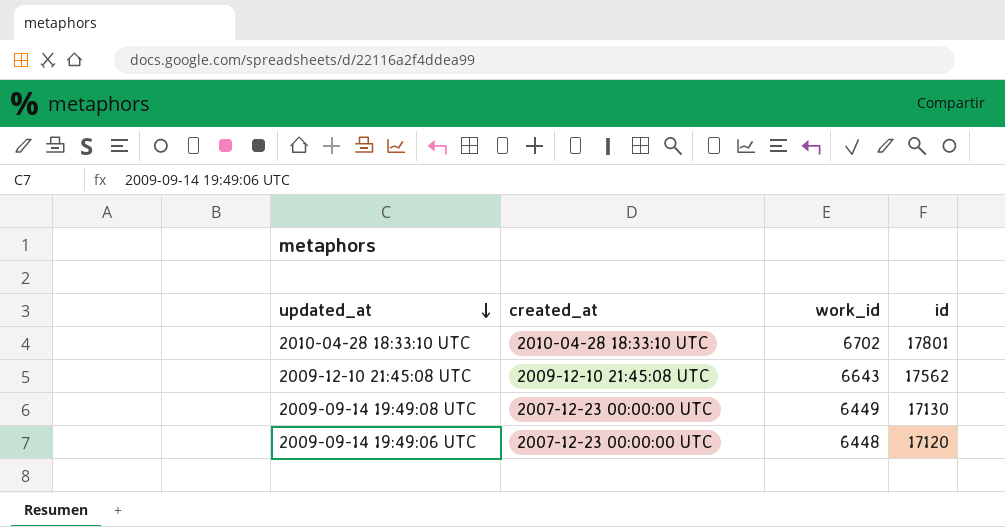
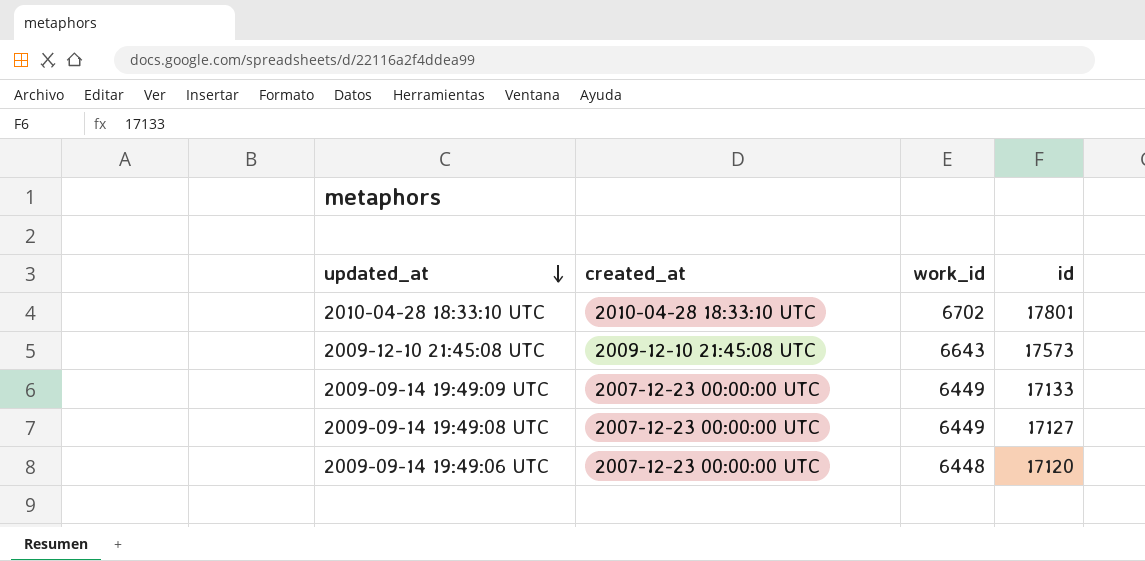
2009-12-10 21:45:08 UTC | id: 17562 -> 17573
row 2009-09-14 19:49:09 UTC: none -> 2007-12-23 00:00:00 UTC | 6449 | 17133
2009-09-14 19:49:08 UTC | id: 17130 -> 17127

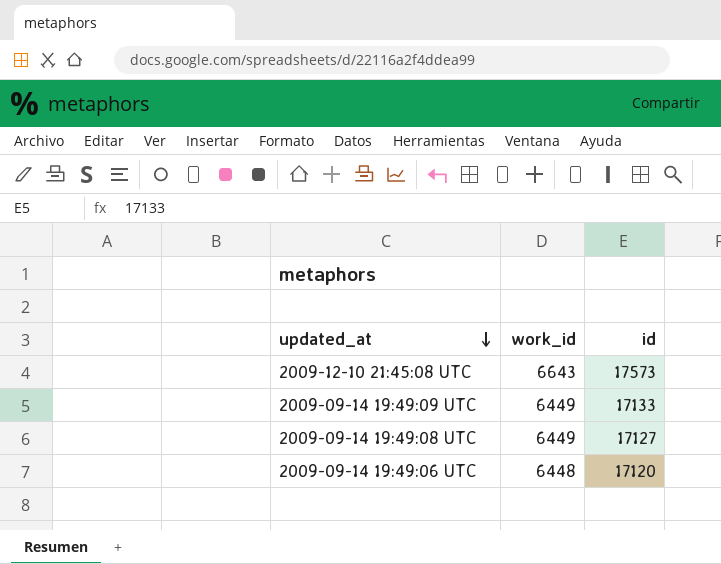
column created_at | position: 2 -> none
row 2010-04-28 18:33:10 UTC: 2010-04-28 18:33:10 UTC | 6702 | 17801 -> none

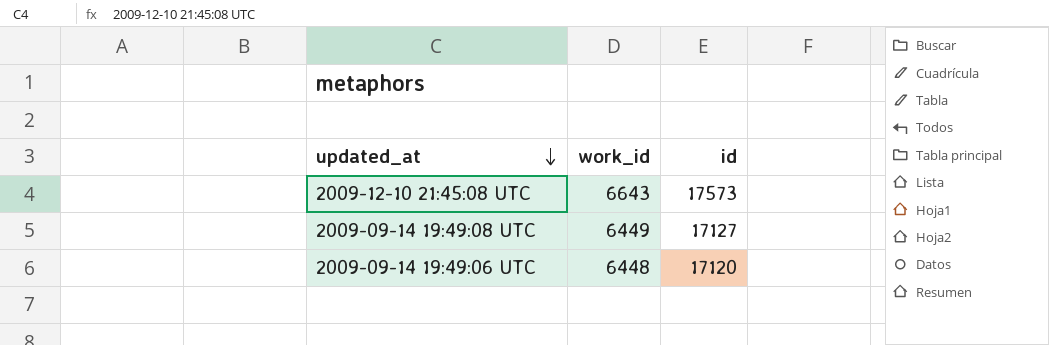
row 2009-09-14 19:49:09 UTC: 6449 | 17133 -> none

